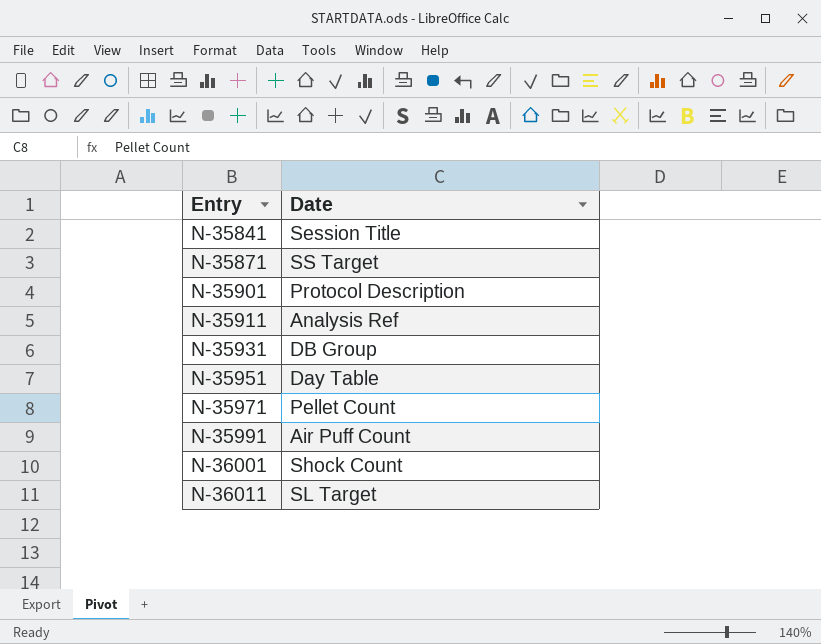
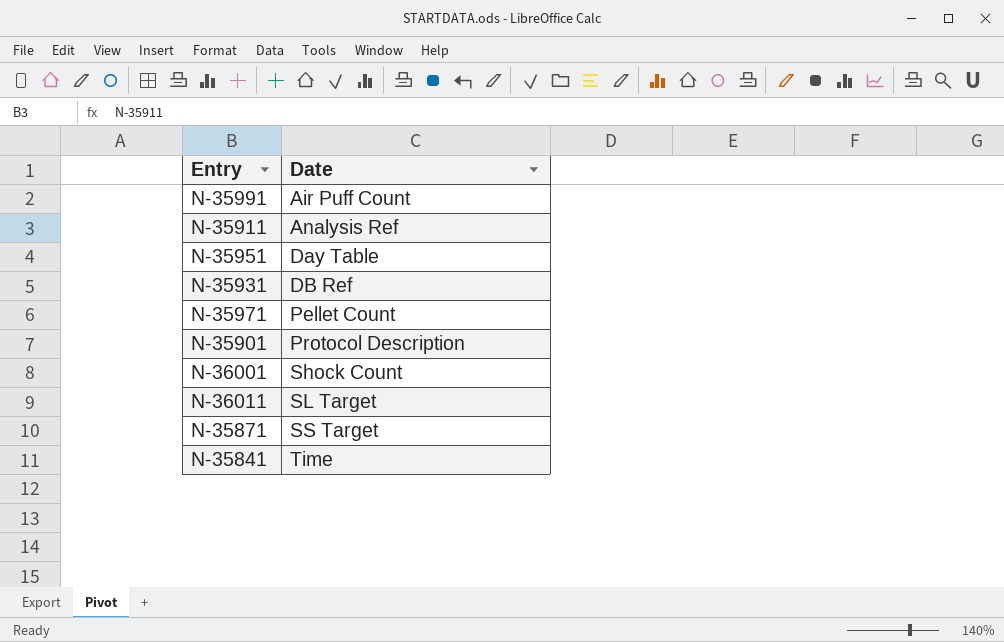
row order: Entry ascending -> Date ascending
N-35931 | Date: DB Group -> DB Ref
N-35841 | Date: Session Title -> Time

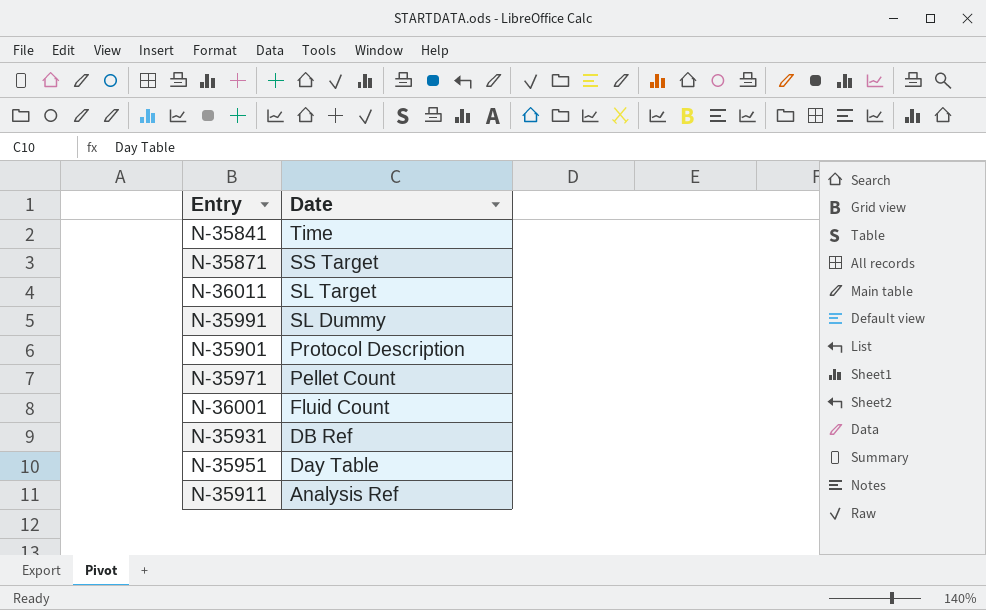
row order: Date ascending -> Date descending
N-35991 | Date: Air Puff Count -> SL Dummy
N-36001 | Date: Shock Count -> Fluid Count

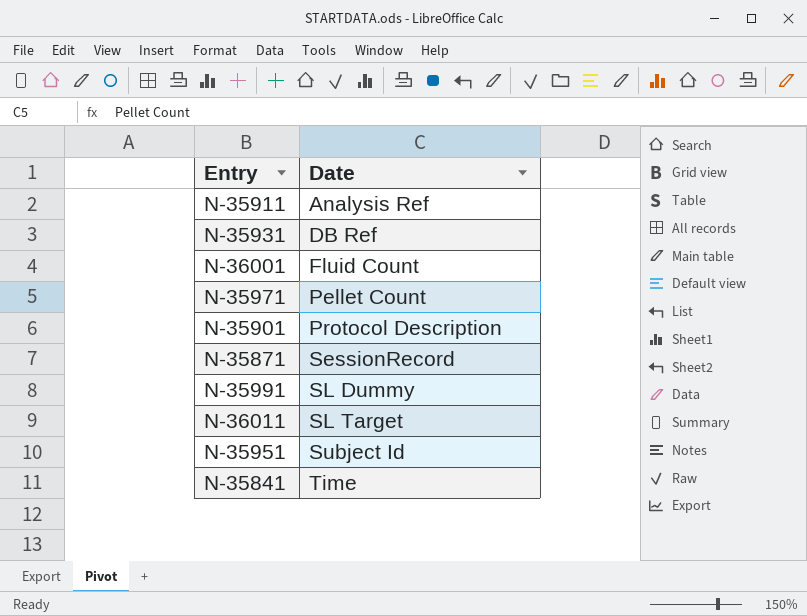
row order: Date descending -> Date ascending
N-35871 | Date: SS Target -> SessionRecord
N-35951 | Date: Day Table -> Subject Id

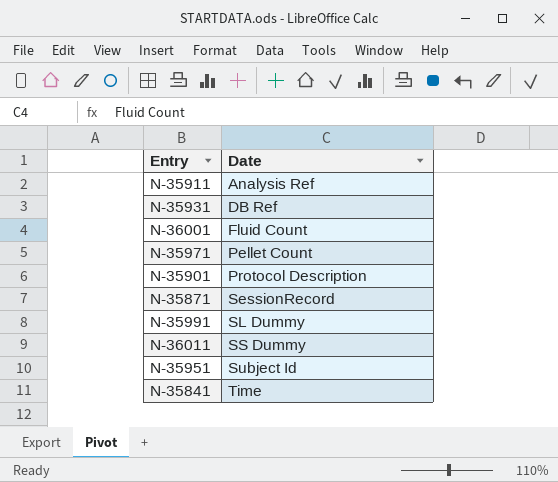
N-36011 | Date: SL Target -> SS Dummy

